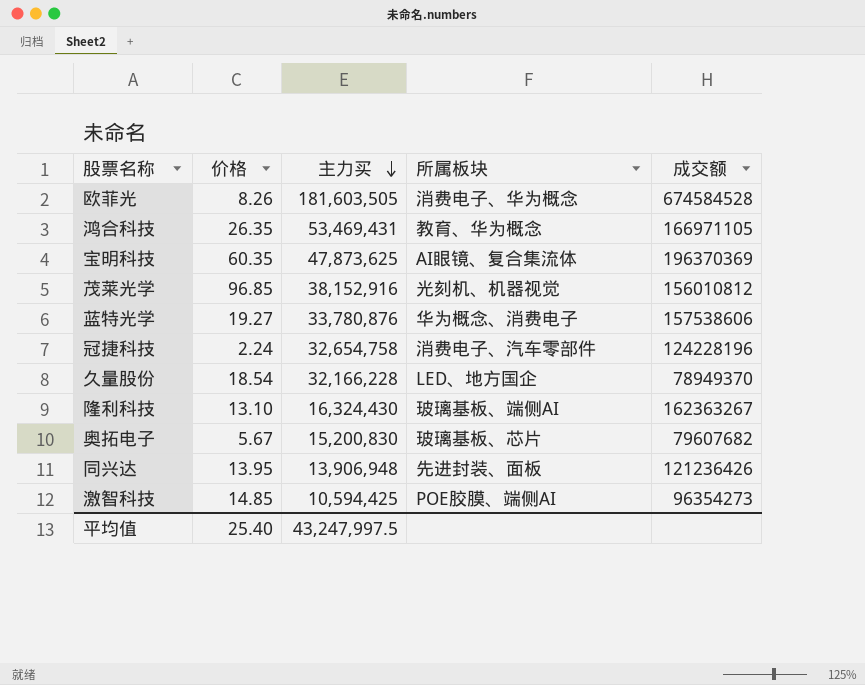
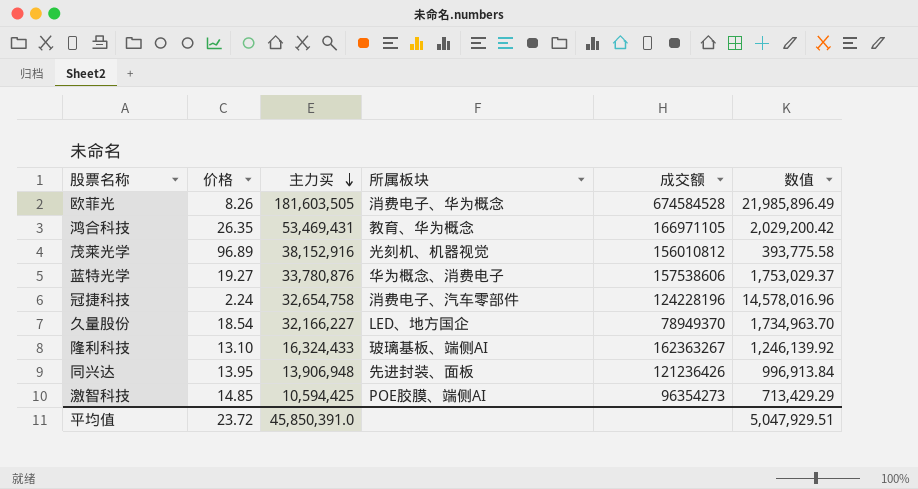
column 数值 | formula: none -> [主力买] / [价格]
row 宝明科技: 60.35 | 47,873,625 | AI眼镜、复合集流体 | 196370369 -> none
row 奥拓电子: 5.67 | 15,200,830 | 玻璃基板、芯片 | 79607682 -> none
茂莱光学 | 价格: 96.85 -> 96.89
久量股份 | 主力买: 32,166,228 -> 32,166,227
隆利科技 | 主力买: 16,324,430 -> 16,324,433
平均值 | 价格: 25.40 -> 23.72
平均值 | 主力买: 43,247,997.5 -> 45,850,391.0

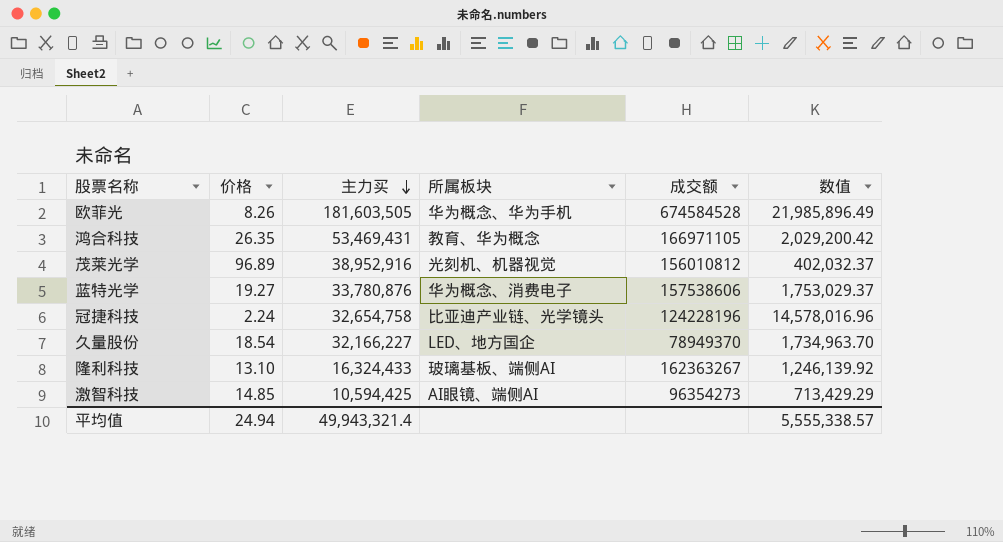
row 同兴达: 13.95 | 13,906,948 | 先进封装、面板 | 121236426 | 996,913.84 -> none
欧菲光 | 所属板块: 消费电子、华为概念 -> 华为概念、华为手机
茂莱光学 | 主力买: 38,152,916 -> 38,952,916
茂莱光学 | 数值: 393,775.58 -> 402,032.37
冠捷科技 | 所属板块: 消费电子、汽车零部件 -> 比亚迪产业链、光学镜头
激智科技 | 所属板块: POE胶膜、端侧AI -> AI眼镜、端侧AI
平均值 | 价格: 23.72 -> 24.94
平均值 | 主力买: 45,850,391.0 -> 49,943,321.4
平均值 | 数值: 5,047,929.51 -> 5,555,338.57

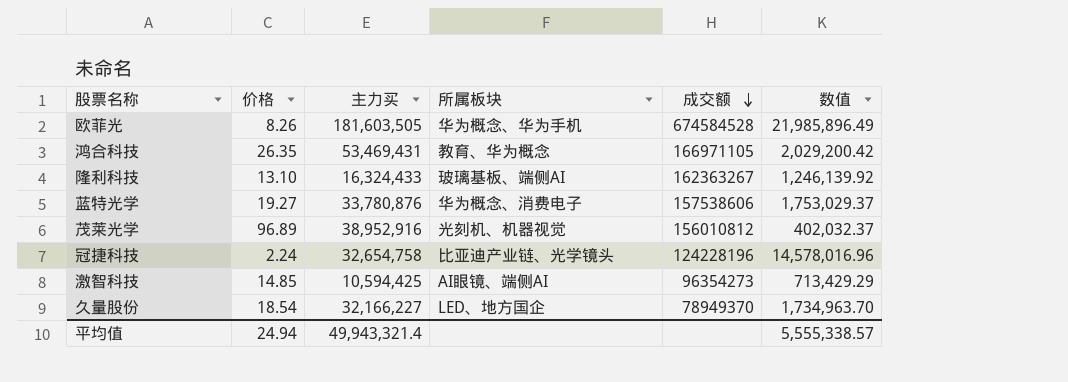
row order: 主力买 descending -> 成交额 descending

